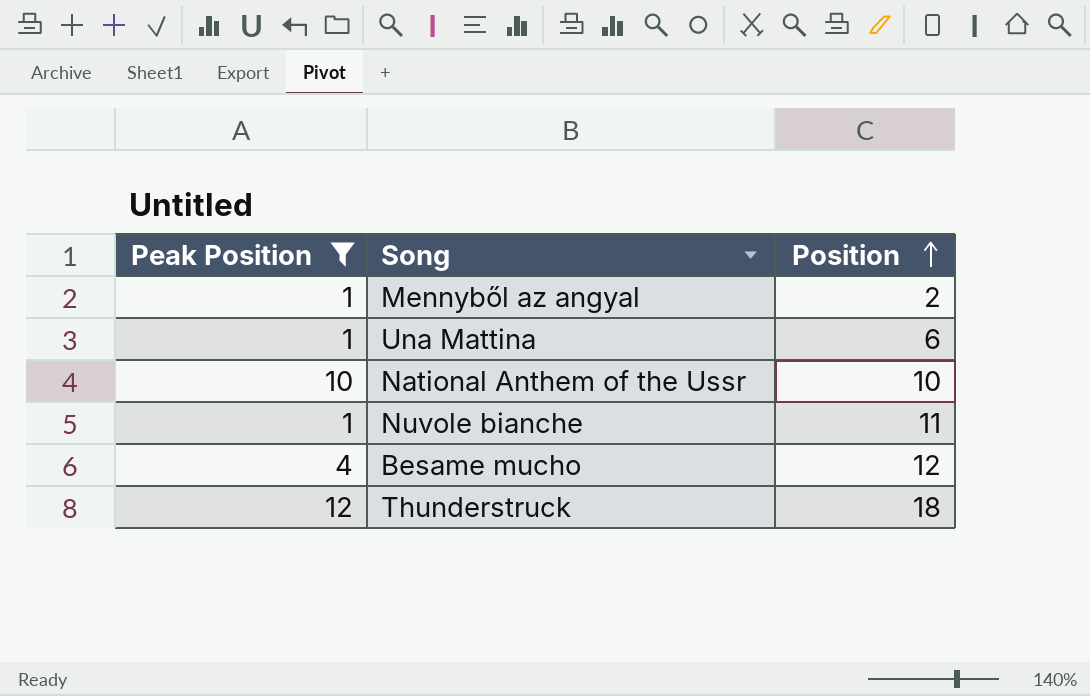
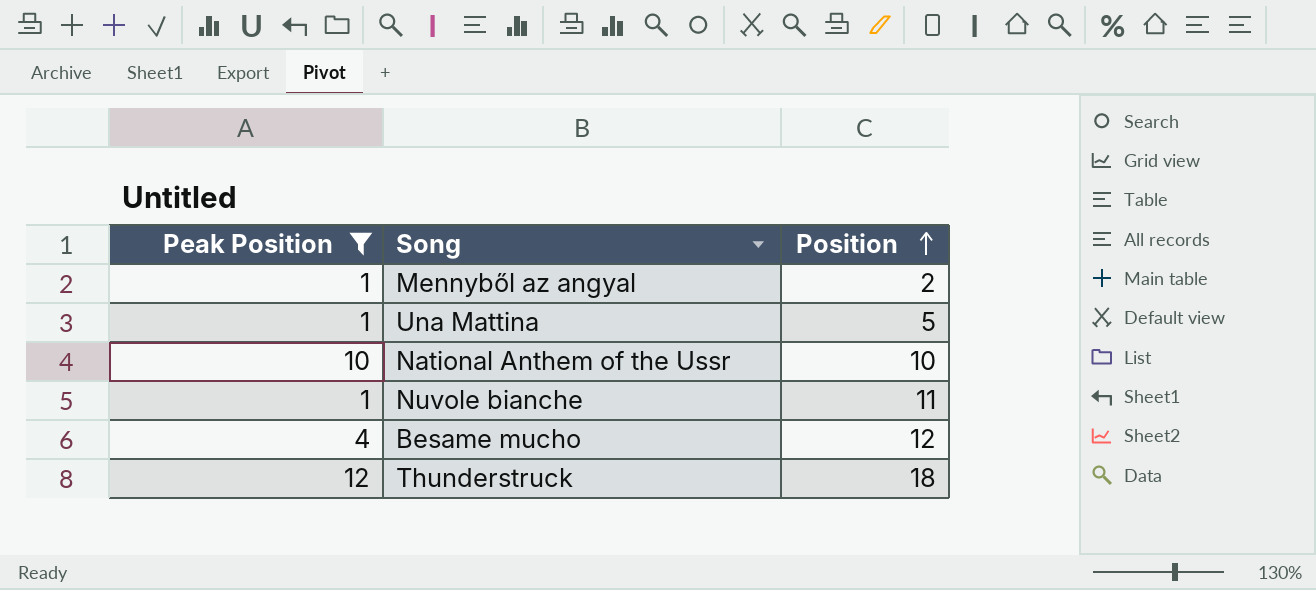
Una Mattina | Position: 6 -> 5

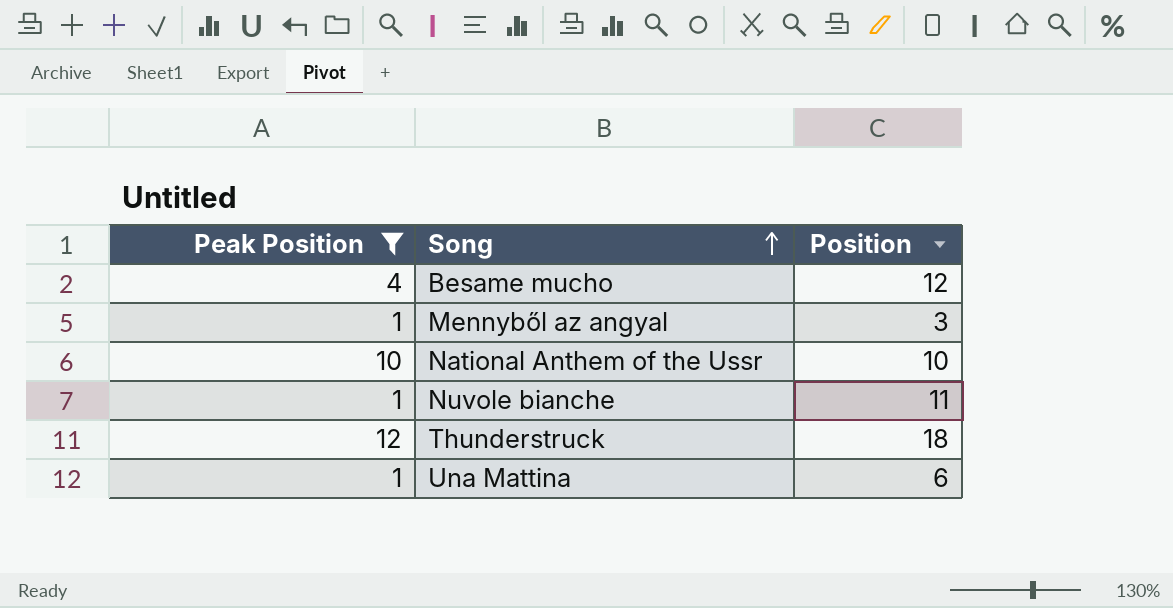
row order: Position ascending -> Song ascending
Mennyből az angyal | Position: 2 -> 3
Una Mattina | Position: 5 -> 6

